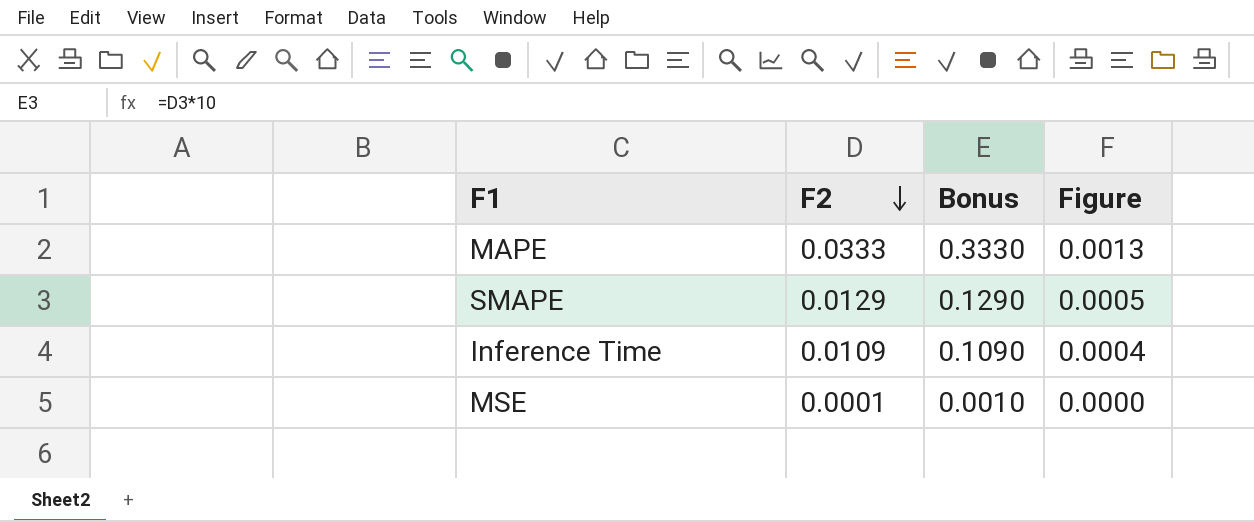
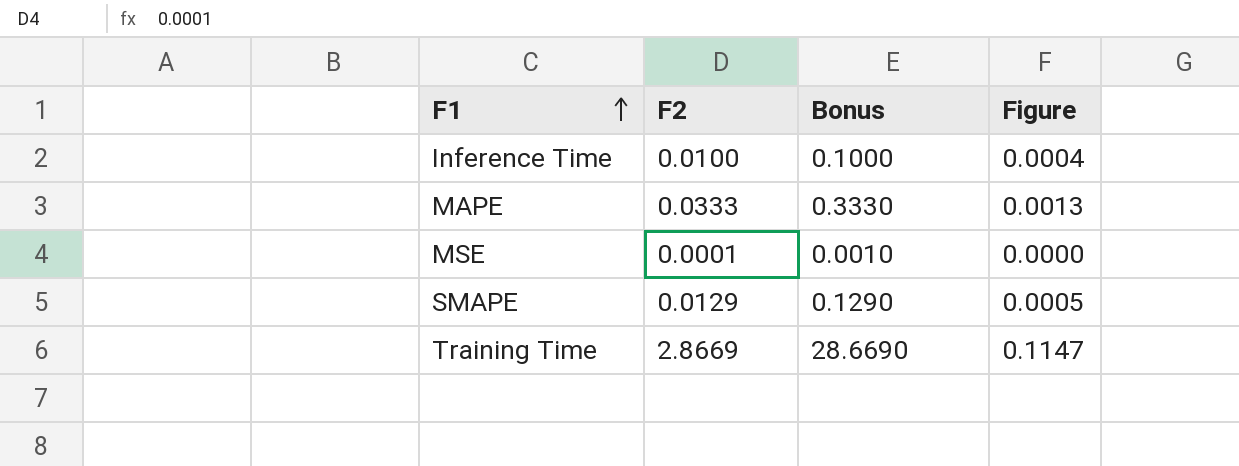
row order: F2 descending -> F1 ascending
Inference Time | F2: 0.0109 -> 0.0100
Inference Time | Bonus: 0.1090 -> 0.1000
row Training Time: none -> 2.8669 | 28.6690 | 0.1147

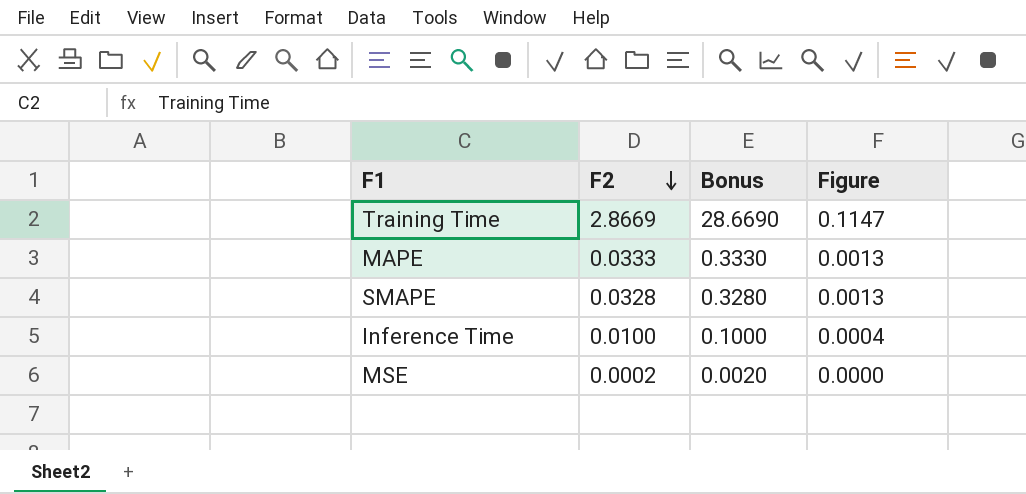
row order: F1 ascending -> F2 descending
SMAPE | F2: 0.0129 -> 0.0328
SMAPE | Bonus: 0.1290 -> 0.3280
SMAPE | Figure: 0.0005 -> 0.0013
MSE | F2: 0.0001 -> 0.0002
MSE | Bonus: 0.0010 -> 0.0020

